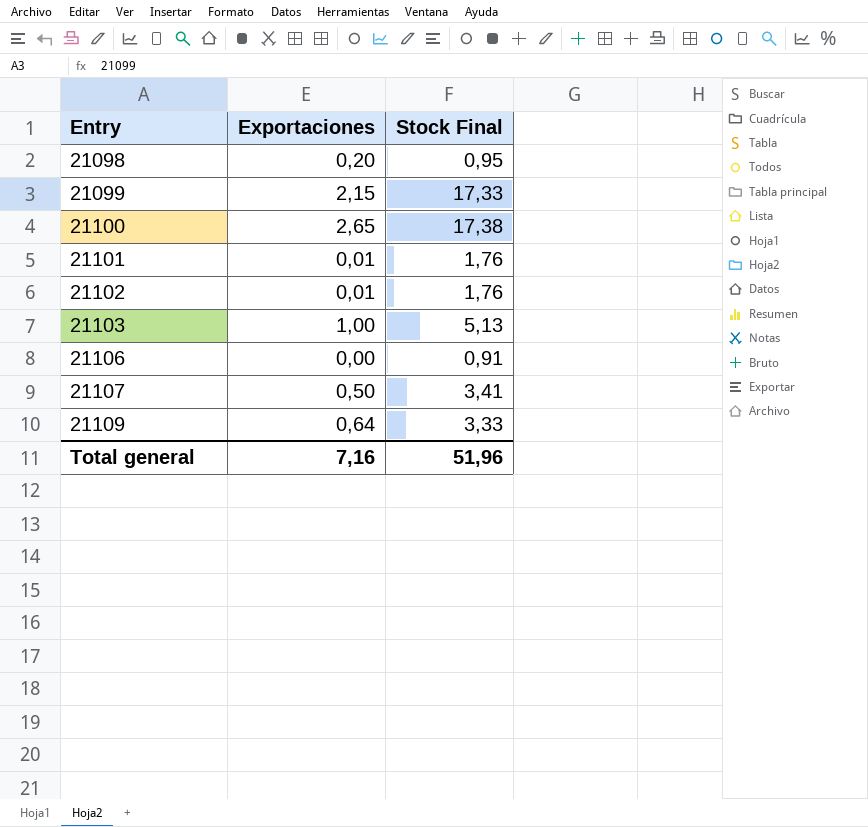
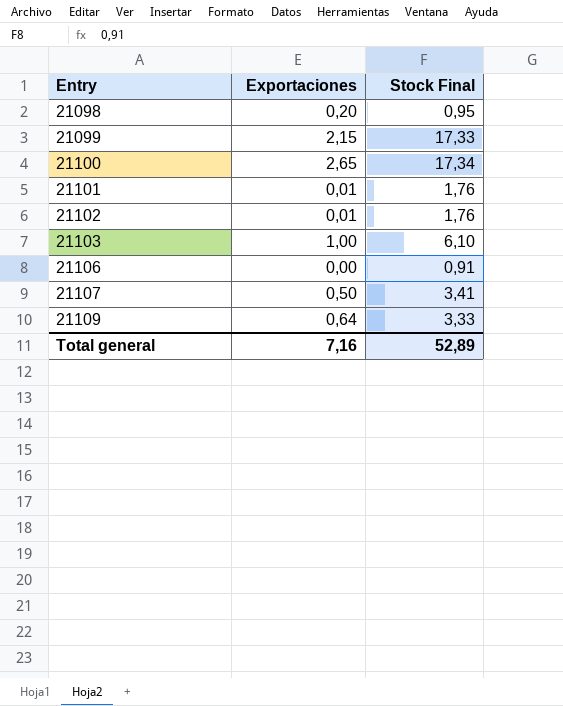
21100 | Stock Final: 17,38 -> 17,34
21103 | Stock Final: 5,13 -> 6,10
Total general | Stock Final: 51,96 -> 52,89

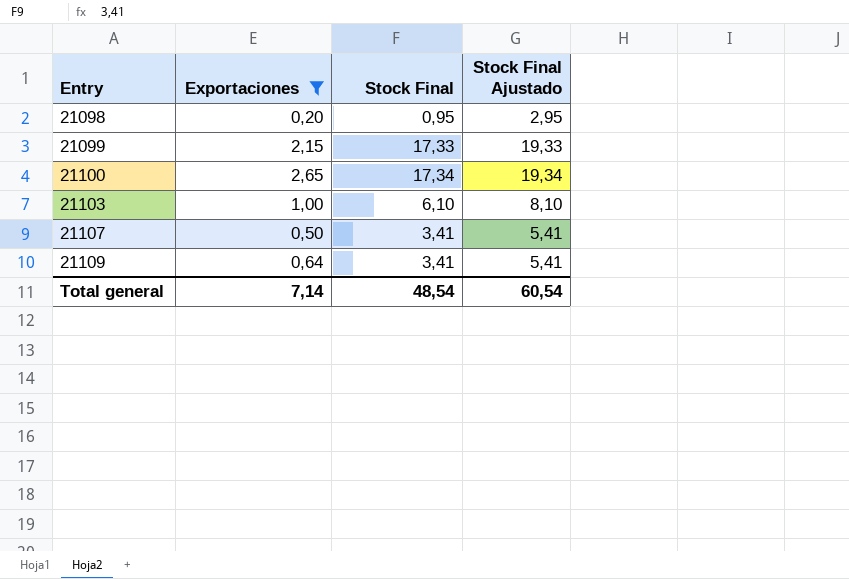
filter: none -> Exportaciones >= 0,20
column Stock Final Ajustado | formula: none -> [Stock Final] + 2
21109 | Stock Final: 3,33 -> 3,41
Total general | Exportaciones: 7,16 -> 7,14
Total general | Stock Final: 52,89 -> 48,54

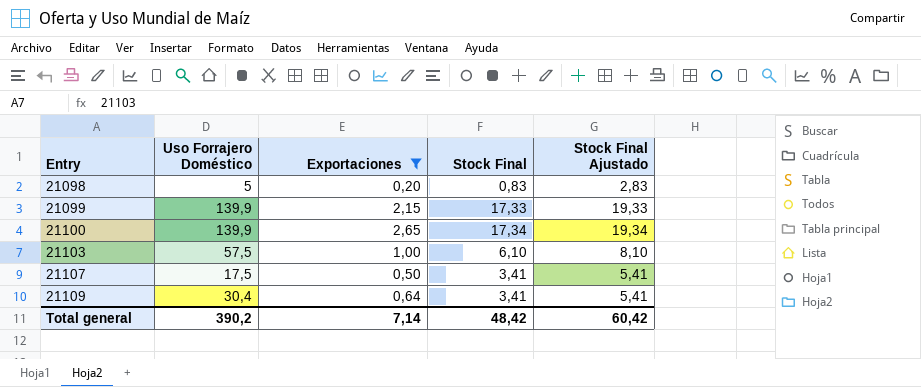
column Uso Forrajero Doméstico | position: none -> 2
21098 | Stock Final: 0,95 -> 0,83
21098 | Stock Final Ajustado: 2,95 -> 2,83
Total general | Stock Final: 48,54 -> 48,42
Total general | Stock Final Ajustado: 60,54 -> 60,42

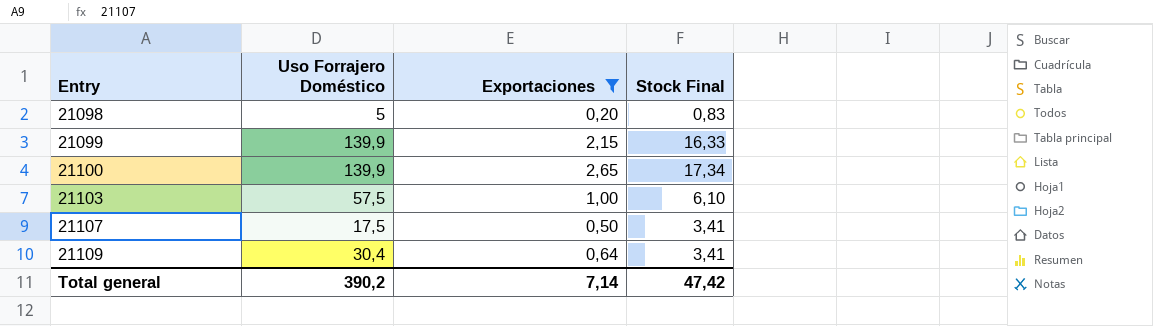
column Stock Final Ajustado | formula: [Stock Final] + 2 -> none
21099 | Stock Final: 17,33 -> 16,33
Total general | Stock Final: 48,42 -> 47,42

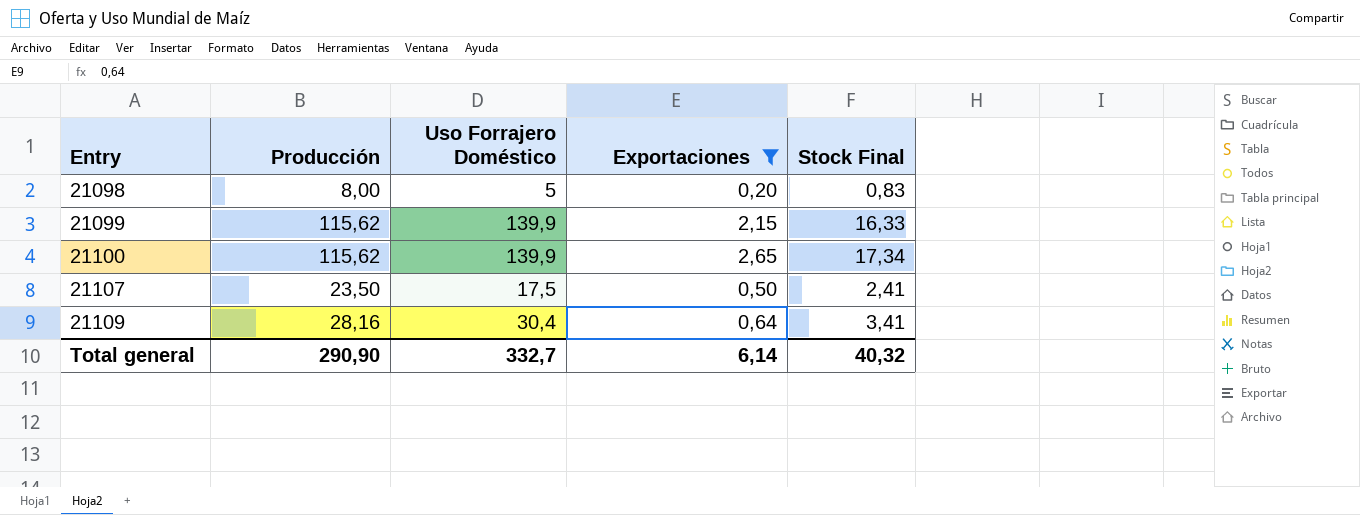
column Producción | position: none -> 2
row 21103: 57,5 | 1,00 | 6,10 -> none
21107 | Stock Final: 3,41 -> 2,41
Total general | Uso Forrajero Doméstico: 390,2 -> 332,7
Total general | Exportaciones: 7,14 -> 6,14
Total general | Stock Final: 47,42 -> 40,32

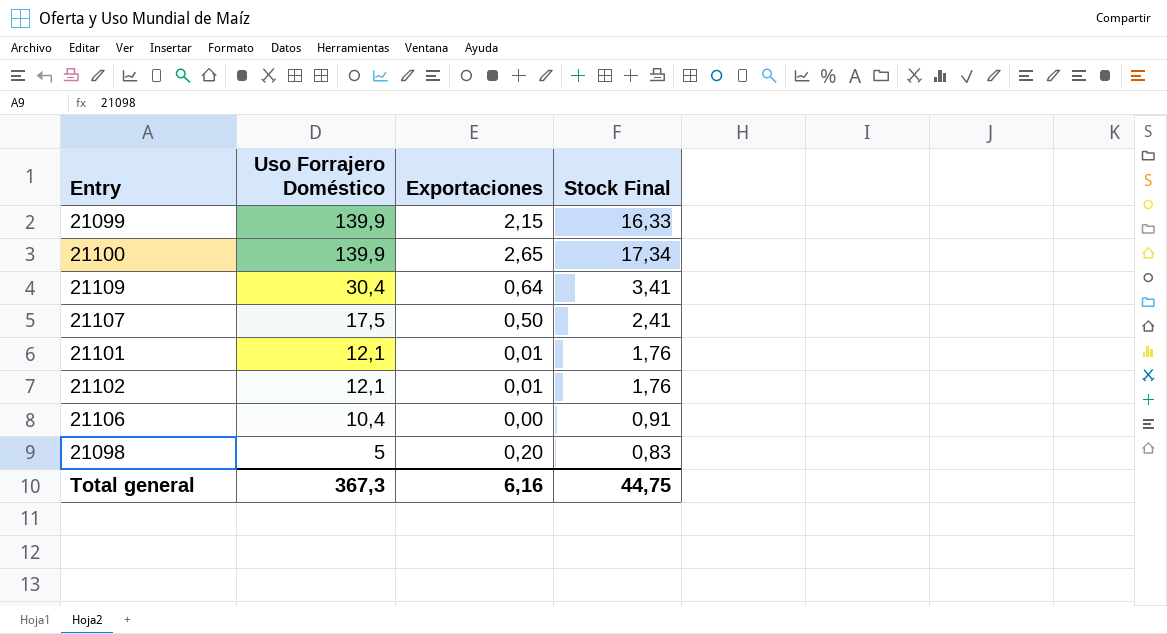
filter: Exportaciones >= 0,20 -> none
row order: Entry ascending -> Uso Forrajero Doméstico descending
column Producción | position: 2 -> none
Total general | Uso Forrajero Doméstico: 332,7 -> 367,3
Total general | Exportaciones: 6,14 -> 6,16
Total general | Stock Final: 40,32 -> 44,75

